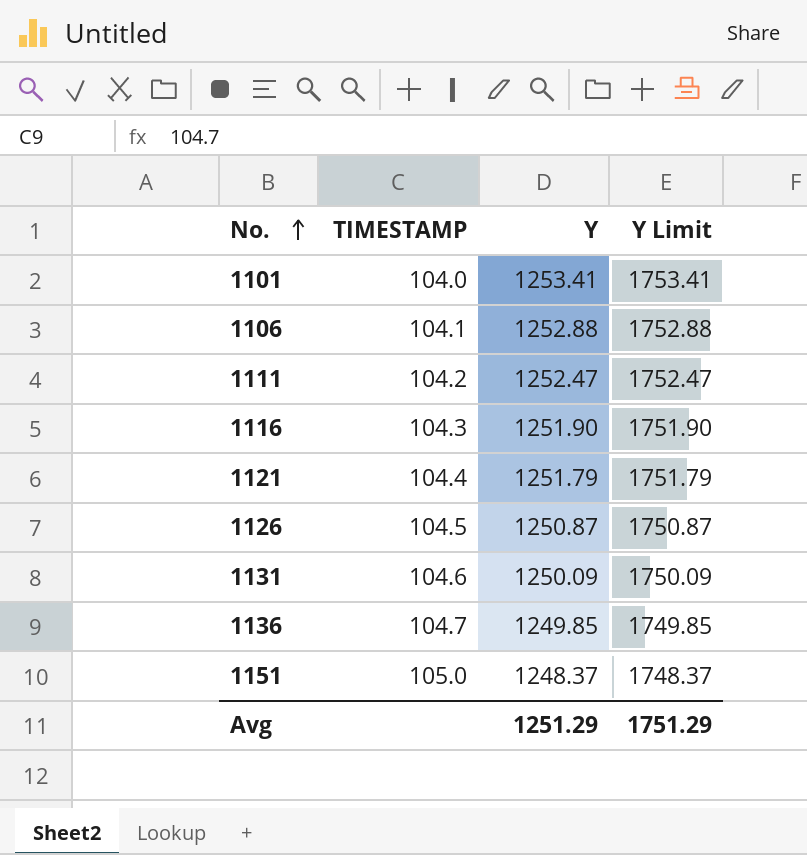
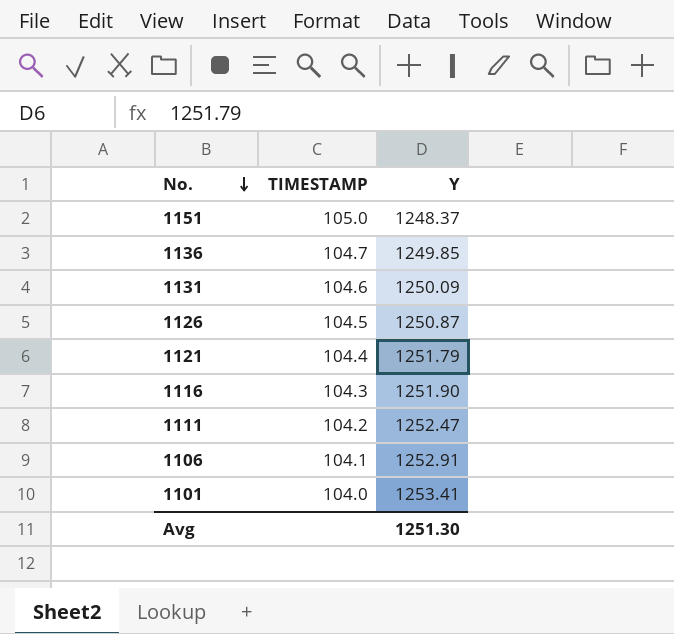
row order: No. ascending -> No. descending
column Y Limit | formula: [Y] + 500 -> none
1106 | Y: 1252.88 -> 1252.91
Avg | Y: 1251.29 -> 1251.30

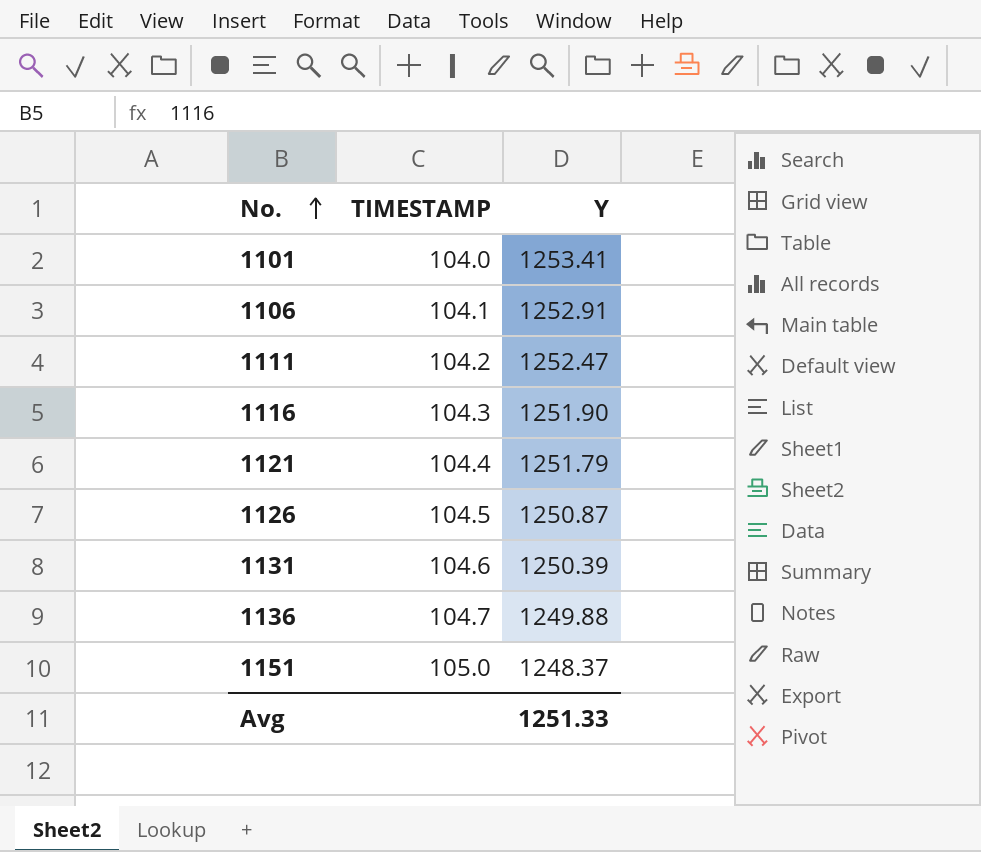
row order: No. descending -> No. ascending
1131 | Y: 1250.09 -> 1250.39
1136 | Y: 1249.85 -> 1249.88
Avg | Y: 1251.30 -> 1251.33

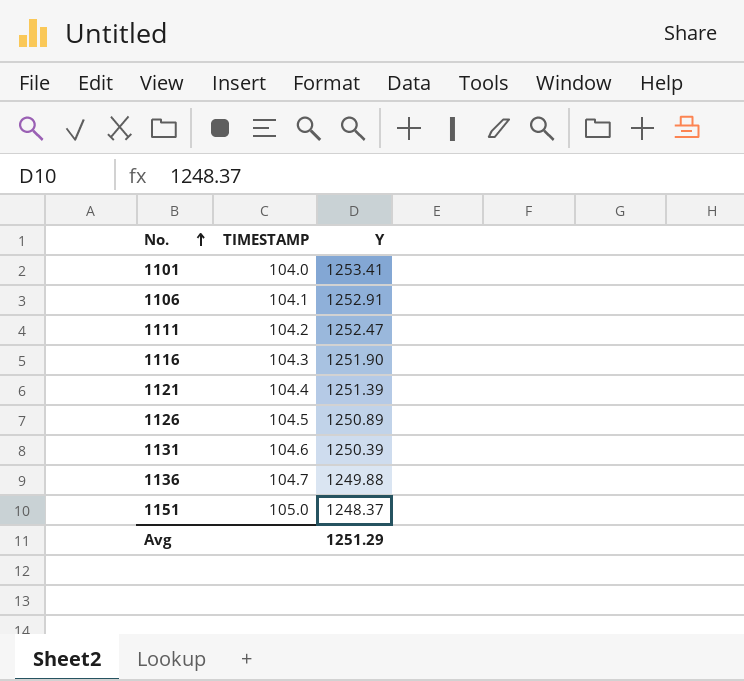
1121 | Y: 1251.79 -> 1251.39
1126 | Y: 1250.87 -> 1250.89
Avg | Y: 1251.33 -> 1251.29

